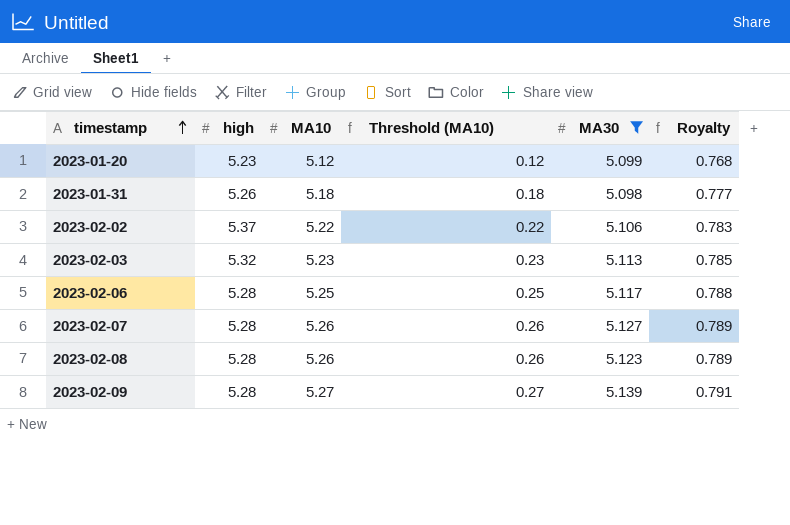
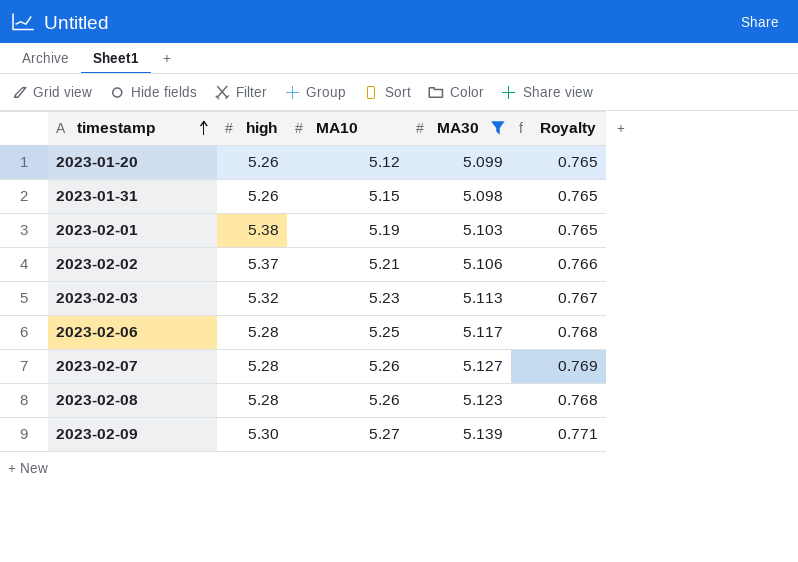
column Threshold (MA10) | formula: [MA10] - 5 -> none
column Royalty | formula: [MA10] * 0.15 -> [MA30] * 0.15
2023-01-20 | high: 5.23 -> 5.26
2023-01-31 | MA10: 5.18 -> 5.15
row 2023-02-01: none -> 5.38 | 5.19 | 5.103 | 0.765
2023-02-02 | MA10: 5.22 -> 5.21
2023-02-09 | high: 5.28 -> 5.30

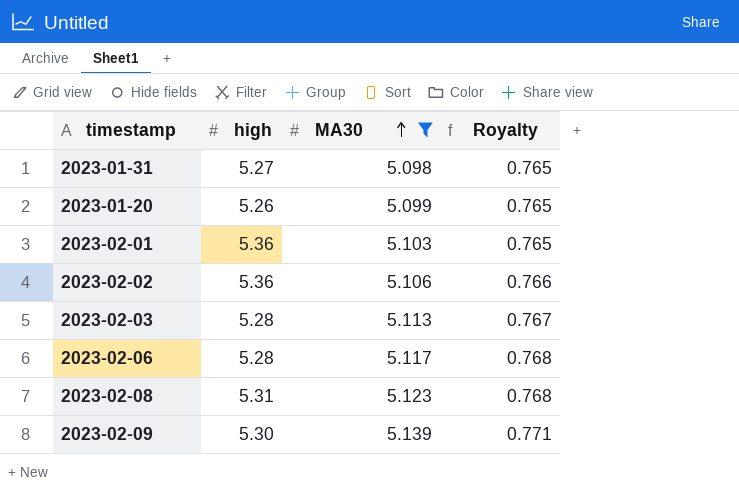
row order: timestamp ascending -> MA30 ascending
column MA10 | position: 3 -> none
row 2023-02-07: 5.28 | 5.26 | 5.127 | 0.769 -> none
2023-01-31 | high: 5.26 -> 5.27
2023-02-01 | high: 5.38 -> 5.36
2023-02-02 | high: 5.37 -> 5.36
2023-02-03 | high: 5.32 -> 5.28
2023-02-08 | high: 5.28 -> 5.31

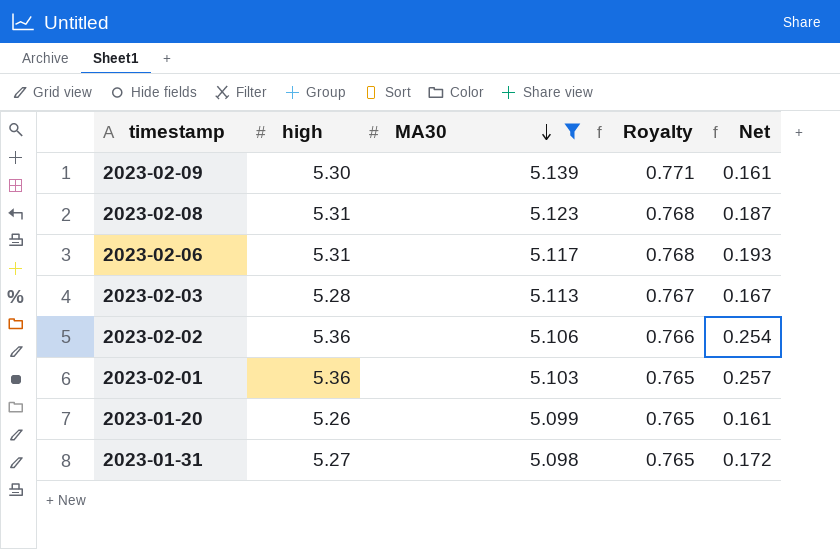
row order: MA30 ascending -> MA30 descending
column Net | formula: none -> [high] - [MA30]
2023-02-06 | high: 5.28 -> 5.31

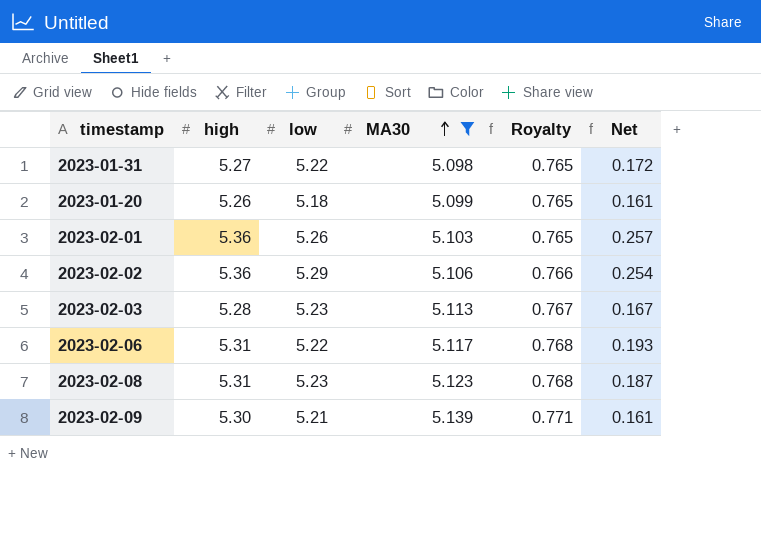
row order: MA30 descending -> MA30 ascending
column low | position: none -> 3

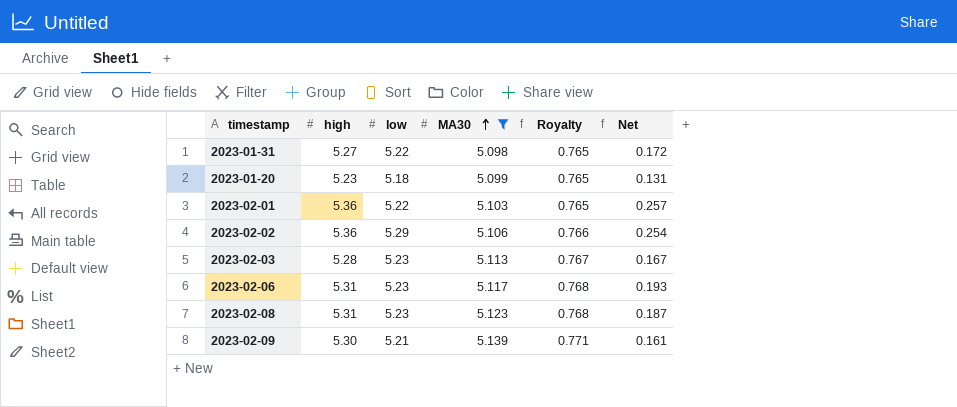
2023-01-20 | high: 5.26 -> 5.23
2023-01-20 | Net: 0.161 -> 0.131
2023-02-01 | low: 5.26 -> 5.22
2023-02-06 | low: 5.22 -> 5.23

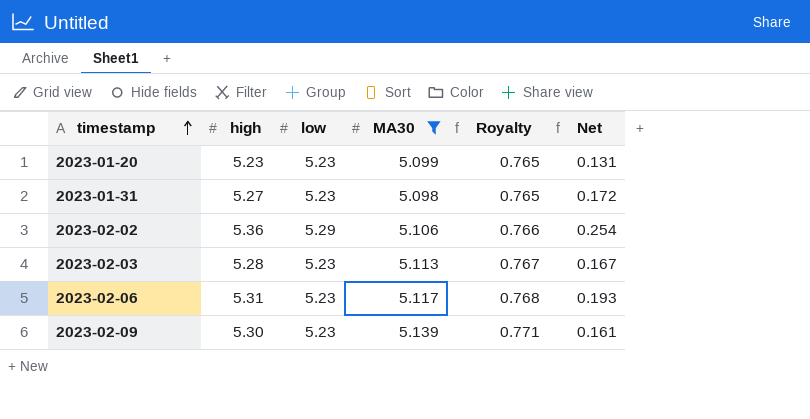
row order: MA30 ascending -> timestamp ascending
row 2023-02-01: 5.36 | 5.22 | 5.103 | 0.765 | 0.257 -> none
row 2023-02-08: 5.31 | 5.23 | 5.123 | 0.768 | 0.187 -> none
2023-01-20 | low: 5.18 -> 5.23
2023-01-31 | low: 5.22 -> 5.23
2023-02-09 | low: 5.21 -> 5.23

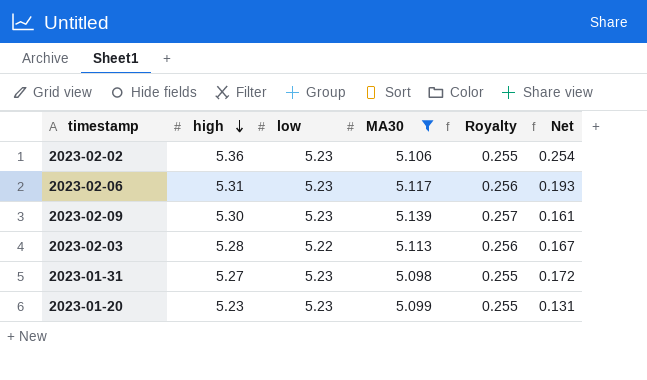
row order: timestamp ascending -> high descending
column Royalty | formula: [MA30] * 0.15 -> [MA30] * 0.05
2023-02-02 | low: 5.29 -> 5.23
2023-02-03 | low: 5.23 -> 5.22

